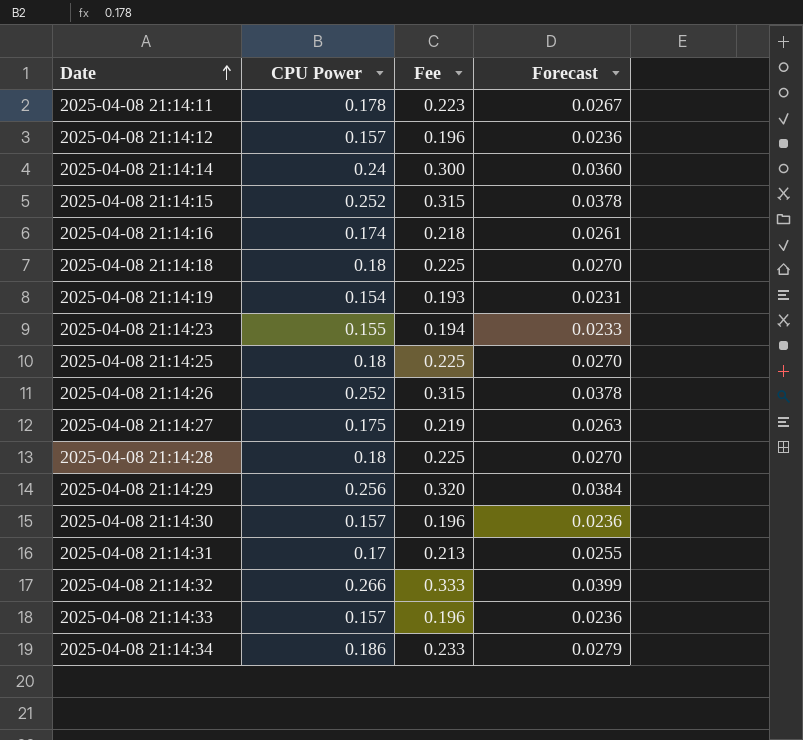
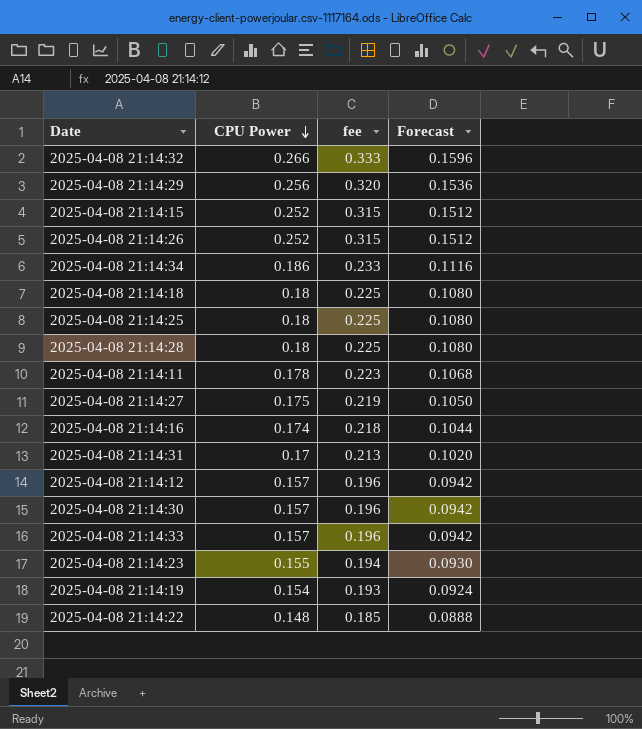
row order: Date ascending -> CPU Power descending
column name: Fee -> fee
column Forecast | formula: [CPU Power] * 0.15 -> [CPU Power] * 0.6
row 2025-04-08 21:14:14: 0.24 | 0.300 | 0.0360 -> none
row 2025-04-08 21:14:22: none -> 0.148 | 0.185 | 0.0888

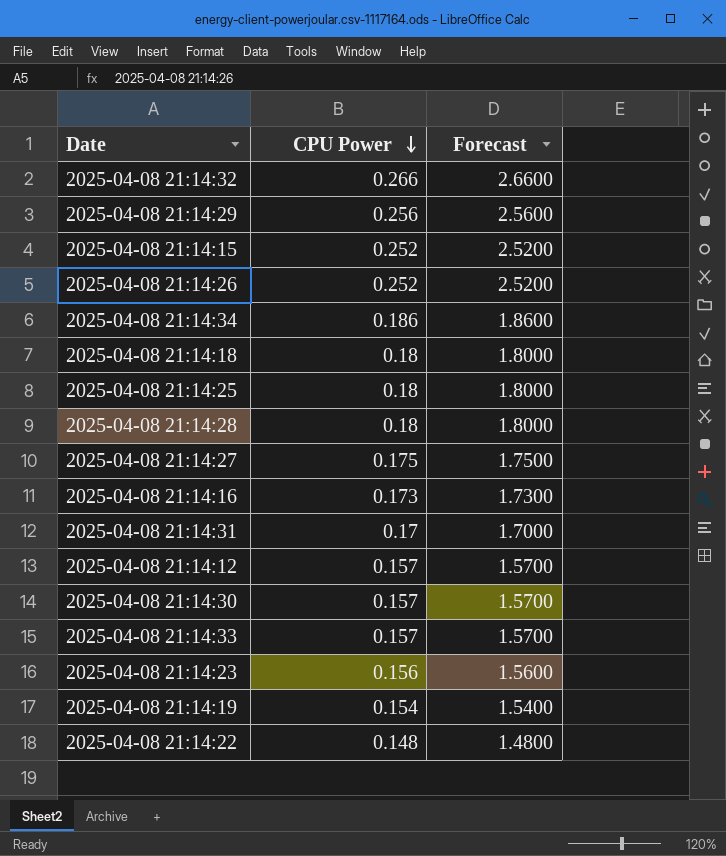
column fee | formula: [CPU Power] * 1.25 -> none
column Forecast | formula: [CPU Power] * 0.6 -> [CPU Power] * 10
row 2025-04-08 21:14:11: 0.178 | 0.223 | 0.1068 -> none
2025-04-08 21:14:16 | CPU Power: 0.174 -> 0.173
2025-04-08 21:14:23 | CPU Power: 0.155 -> 0.156

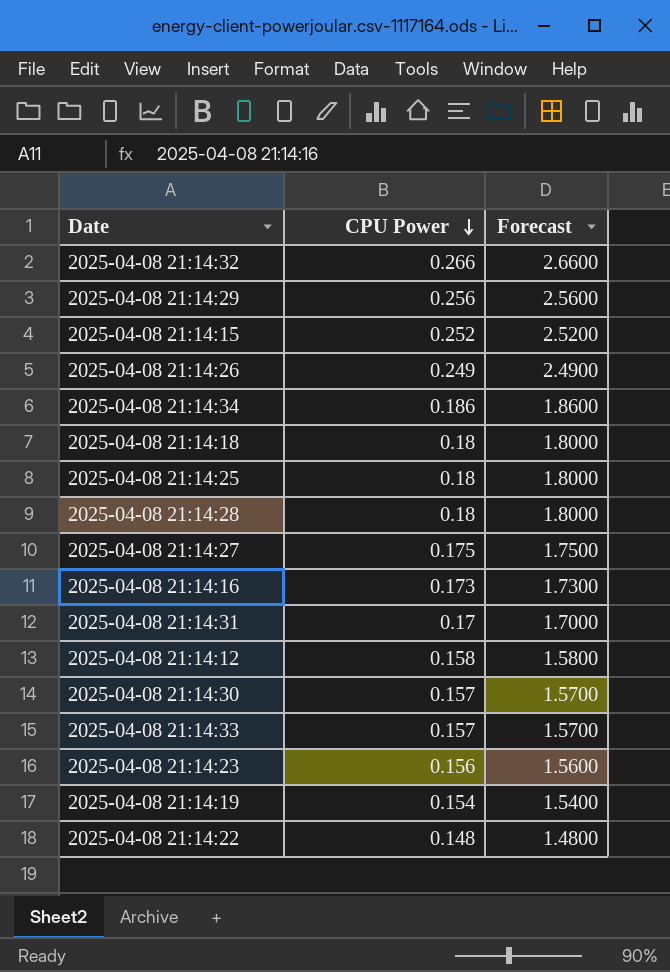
2025-04-08 21:14:26 | CPU Power: 0.252 -> 0.249
2025-04-08 21:14:26 | Forecast: 2.5200 -> 2.4900
2025-04-08 21:14:12 | CPU Power: 0.157 -> 0.158
2025-04-08 21:14:12 | Forecast: 1.5700 -> 1.5800

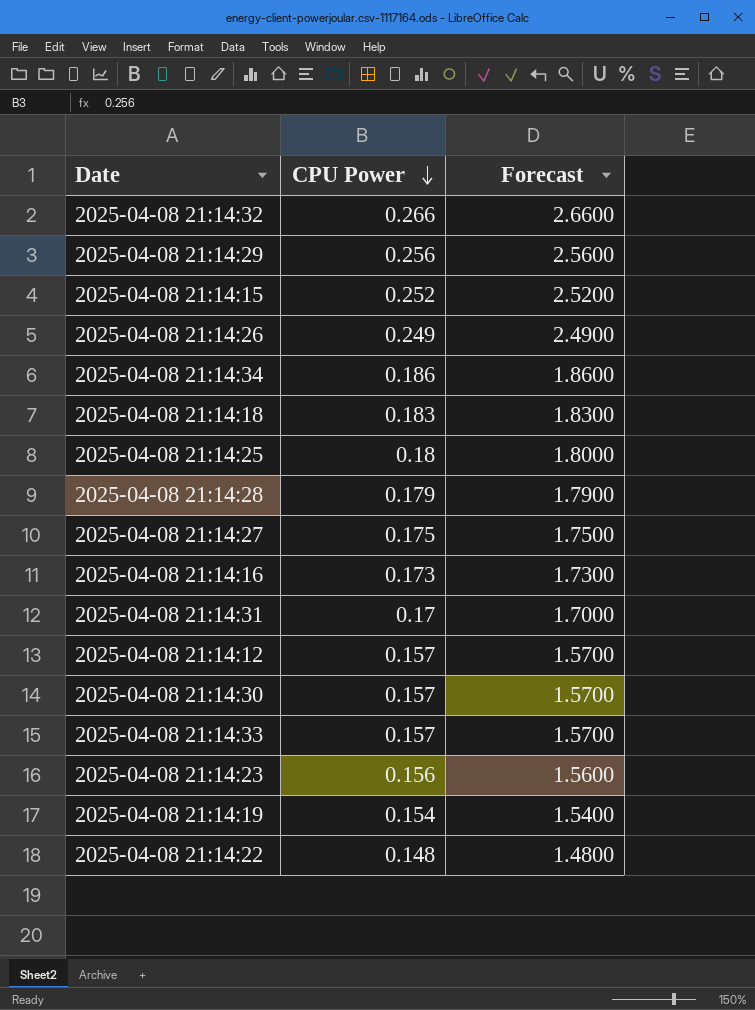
2025-04-08 21:14:18 | CPU Power: 0.18 -> 0.183
2025-04-08 21:14:18 | Forecast: 1.8000 -> 1.8300
2025-04-08 21:14:28 | CPU Power: 0.18 -> 0.179
2025-04-08 21:14:28 | Forecast: 1.8000 -> 1.7900
2025-04-08 21:14:12 | CPU Power: 0.158 -> 0.157
2025-04-08 21:14:12 | Forecast: 1.5800 -> 1.5700

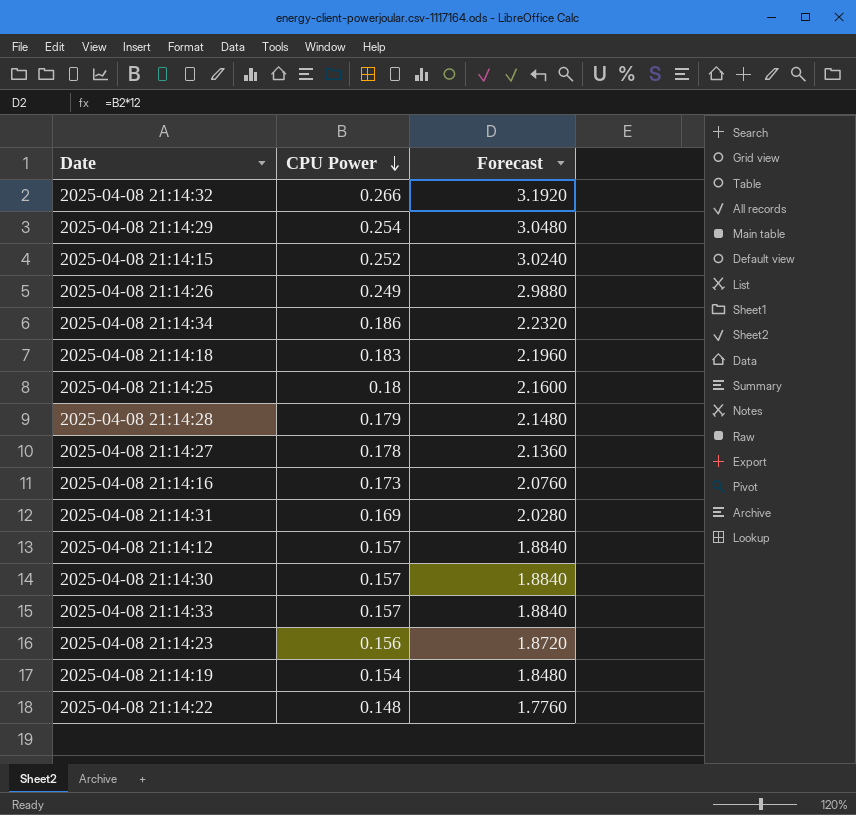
column Forecast | formula: [CPU Power] * 10 -> [CPU Power] * 12
2025-04-08 21:14:29 | CPU Power: 0.256 -> 0.254
2025-04-08 21:14:27 | CPU Power: 0.175 -> 0.178
2025-04-08 21:14:31 | CPU Power: 0.17 -> 0.169

